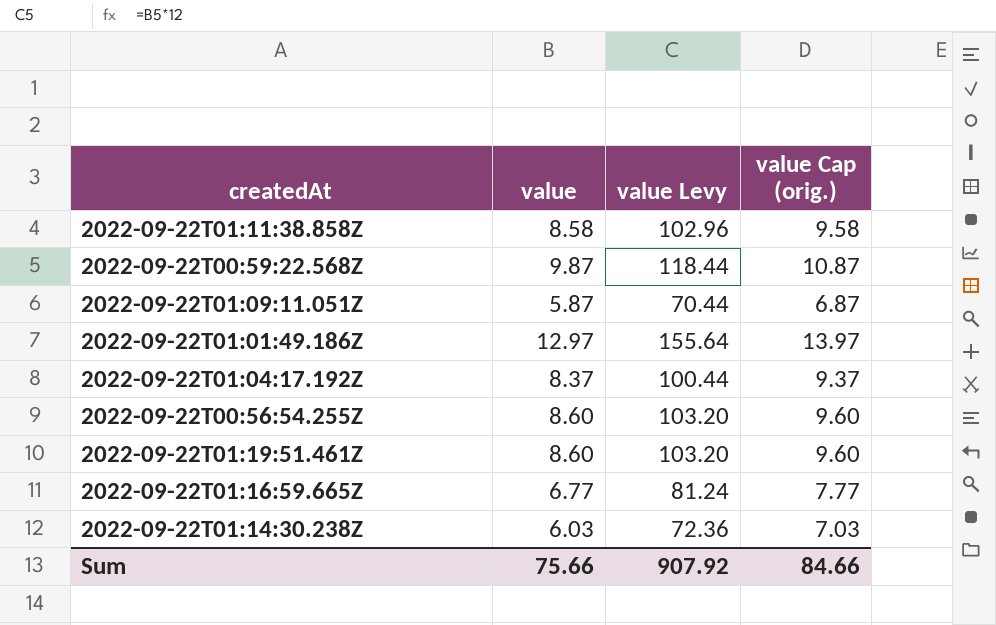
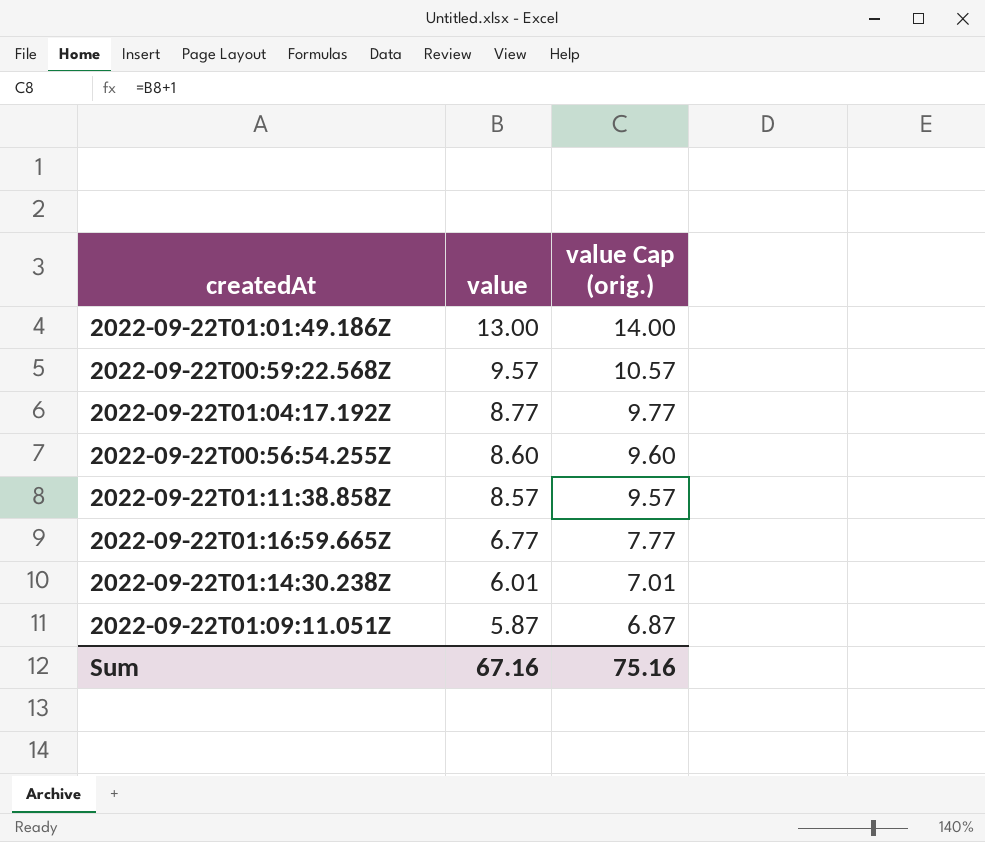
row order: none -> value descending
column value Levy | formula: [value] * 12 -> none
row 2022-09-22T01:19:51.461Z: 8.60 | 103.20 | 9.60 -> none
2022-09-22T01:01:49.186Z | value: 12.97 -> 13.00
2022-09-22T01:01:49.186Z | value Cap (orig.): 13.97 -> 14.00
2022-09-22T00:59:22.568Z | value: 9.87 -> 9.57
2022-09-22T00:59:22.568Z | value Cap (orig.): 10.87 -> 10.57
2022-09-22T01:04:17.192Z | value: 8.37 -> 8.77
2022-09-22T01:04:17.192Z | value Cap (orig.): 9.37 -> 9.77
2022-09-22T01:11:38.858Z | value: 8.58 -> 8.57
2022-09-22T01:11:38.858Z | value Cap (orig.): 9.58 -> 9.57
2022-09-22T01:14:30.238Z | value: 6.03 -> 6.01
2022-09-22T01:14:30.238Z | value Cap (orig.): 7.03 -> 7.01
Sum | value: 75.66 -> 67.16
Sum | value Cap (orig.): 84.66 -> 75.16

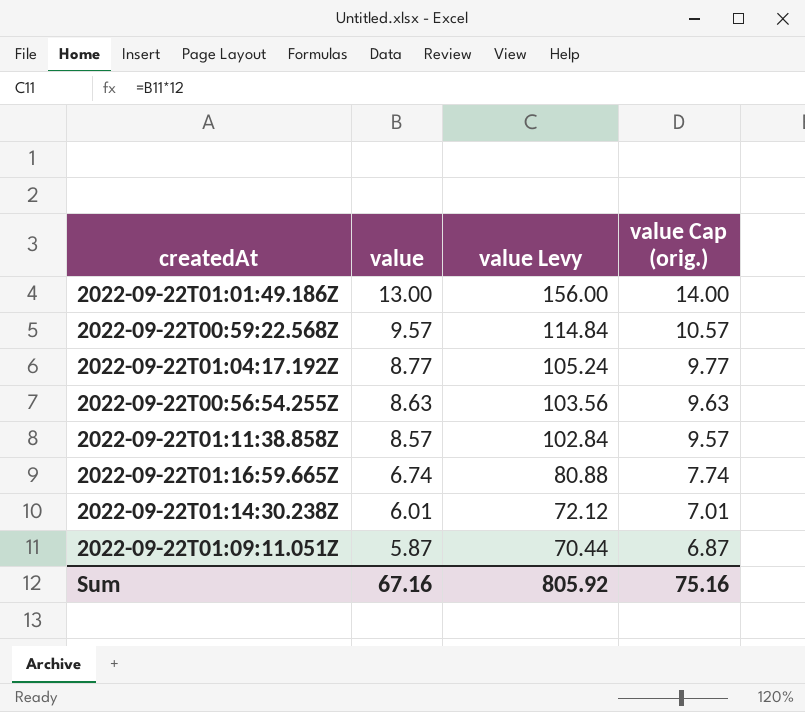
column value Levy | formula: none -> [value] * 12
2022-09-22T00:56:54.255Z | value: 8.60 -> 8.63
2022-09-22T00:56:54.255Z | value Cap (orig.): 9.60 -> 9.63
2022-09-22T01:16:59.665Z | value: 6.77 -> 6.74
2022-09-22T01:16:59.665Z | value Cap (orig.): 7.77 -> 7.74

